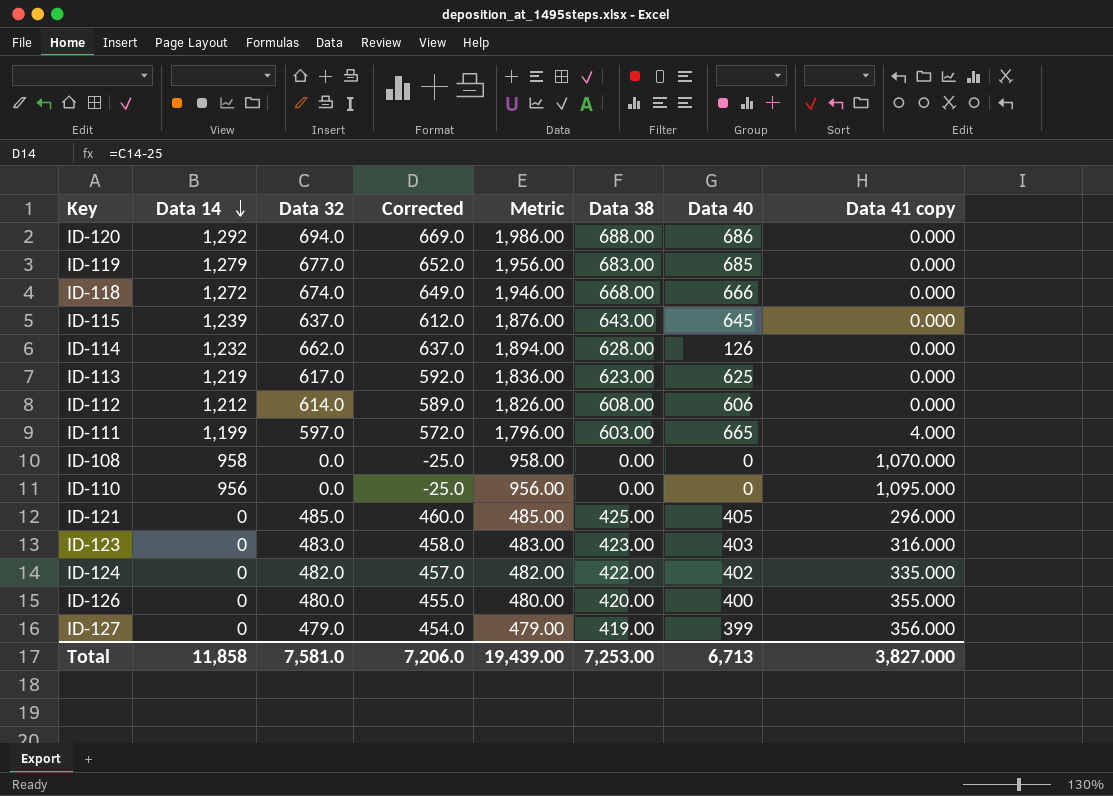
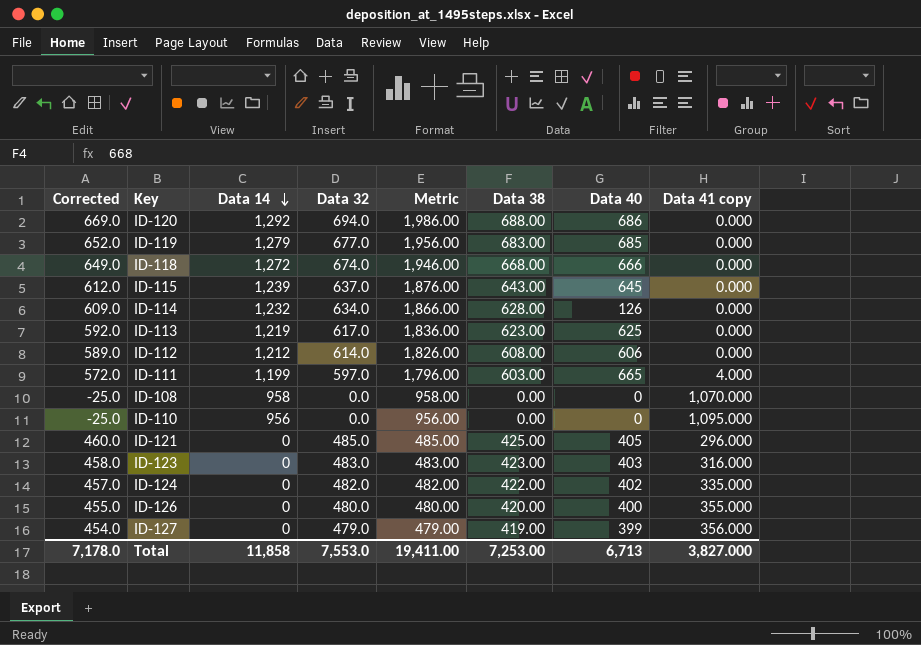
column Corrected | position: 4 -> 1
ID-114 | Corrected: 637.0 -> 609.0
ID-114 | Data 32: 662.0 -> 634.0
ID-114 | Metric: 1,894.00 -> 1,866.00
Total | Corrected: 7,206.0 -> 7,178.0
Total | Data 32: 7,581.0 -> 7,553.0
Total | Metric: 19,439.00 -> 19,411.00

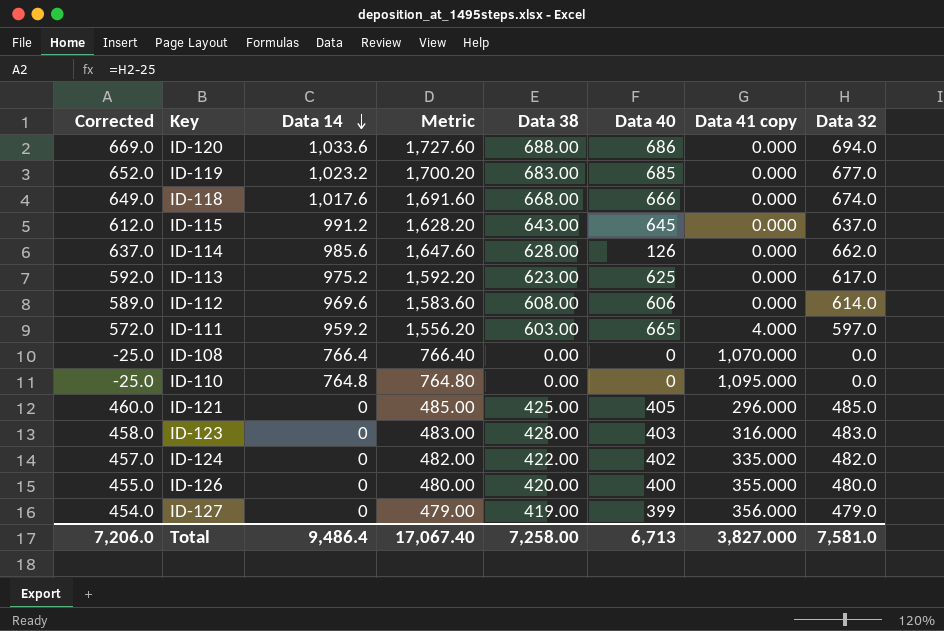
column Data 32 | position: 4 -> 8
ID-120 | Data 14: 1,292 -> 1,033.6
ID-120 | Metric: 1,986.00 -> 1,727.60
ID-119 | Data 14: 1,279 -> 1,023.2
ID-119 | Metric: 1,956.00 -> 1,700.20
ID-118 | Data 14: 1,272 -> 1,017.6
ID-118 | Metric: 1,946.00 -> 1,691.60
ID-115 | Data 14: 1,239 -> 991.2
ID-115 | Metric: 1,876.00 -> 1,628.20
ID-114 | Corrected: 609.0 -> 637.0
ID-114 | Data 14: 1,232 -> 985.6
ID-114 | Metric: 1,866.00 -> 1,647.60
ID-114 | Data 32: 634.0 -> 662.0
ID-113 | Data 14: 1,219 -> 975.2
ID-113 | Metric: 1,836.00 -> 1,592.20
ID-112 | Data 14: 1,212 -> 969.6
ID-112 | Metric: 1,826.00 -> 1,583.60
ID-111 | Data 14: 1,199 -> 959.2
ID-111 | Metric: 1,796.00 -> 1,556.20
ID-108 | Data 14: 958 -> 766.4
ID-108 | Metric: 958.00 -> 766.40
ID-110 | Data 14: 956 -> 764.8
ID-110 | Metric: 956.00 -> 764.80
ID-123 | Data 38: 423.00 -> 428.00
Total | Corrected: 7,178.0 -> 7,206.0
Total | Data 14: 11,858 -> 9,486.4
Total | Metric: 19,411.00 -> 17,067.40
Total | Data 38: 7,253.00 -> 7,258.00
Total | Data 32: 7,553.0 -> 7,581.0

